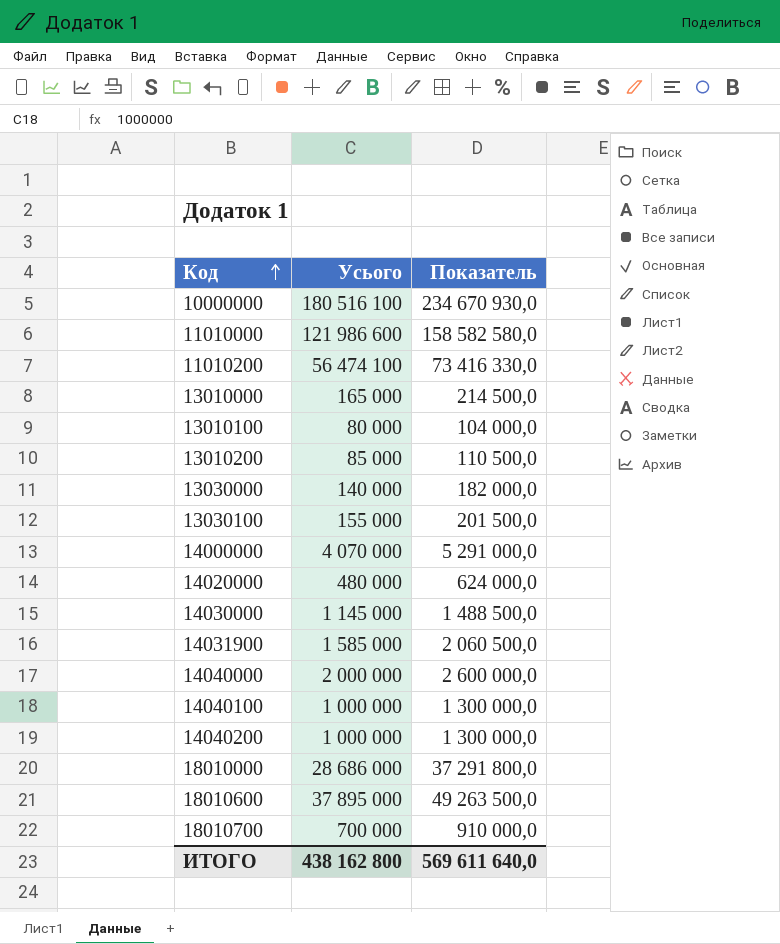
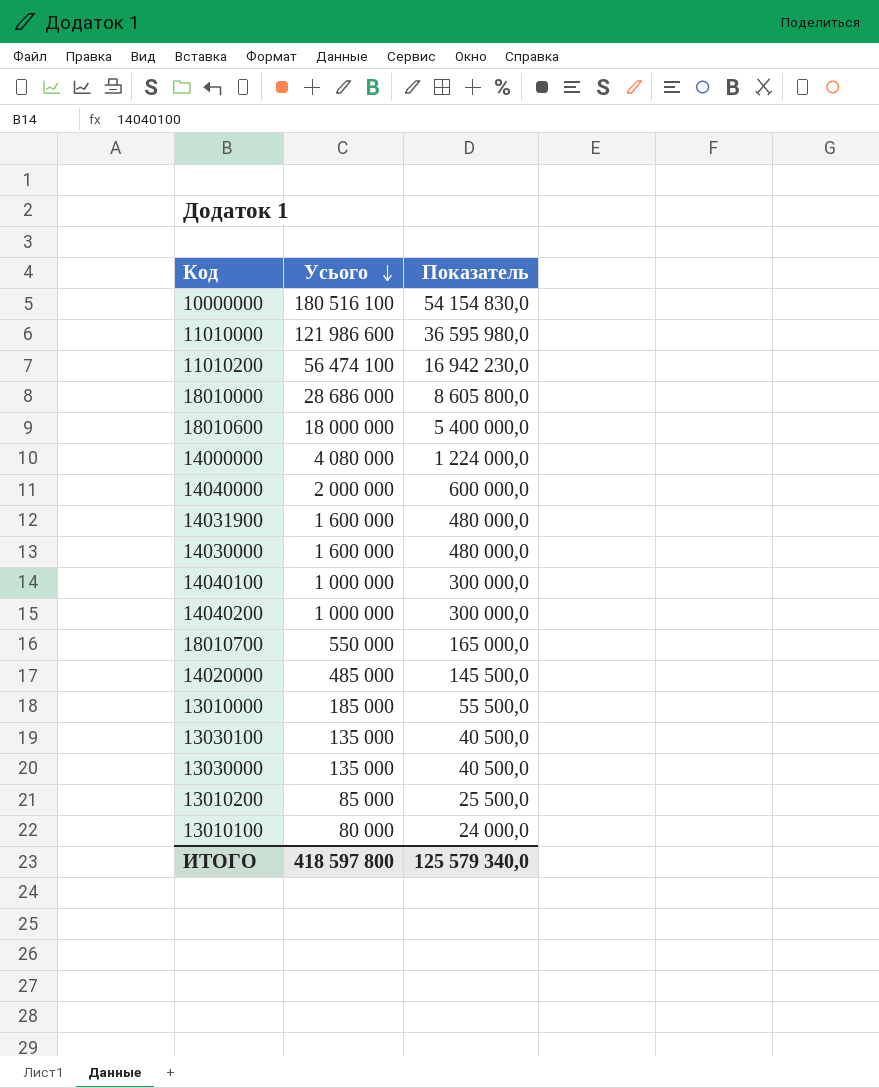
row order: Код ascending -> Усього descending
column Показатель | formula: [Усього] * 1,3 -> [Усього] * 0,3
18010600 | Усього: 37 895 000 -> 18 000 000
14000000 | Усього: 4 070 000 -> 4 080 000
14031900 | Усього: 1 585 000 -> 1 600 000
14030000 | Усього: 1 145 000 -> 1 600 000
18010700 | Усього: 700 000 -> 550 000
14020000 | Усього: 480 000 -> 485 000
13010000 | Усього: 165 000 -> 185 000
13030100 | Усього: 155 000 -> 135 000
13030000 | Усього: 140 000 -> 135 000
ИТОГО | Усього: 438 162 800 -> 418 597 800
ИТОГО | Показатель: 569 611 640,0 -> 125 579 340,0

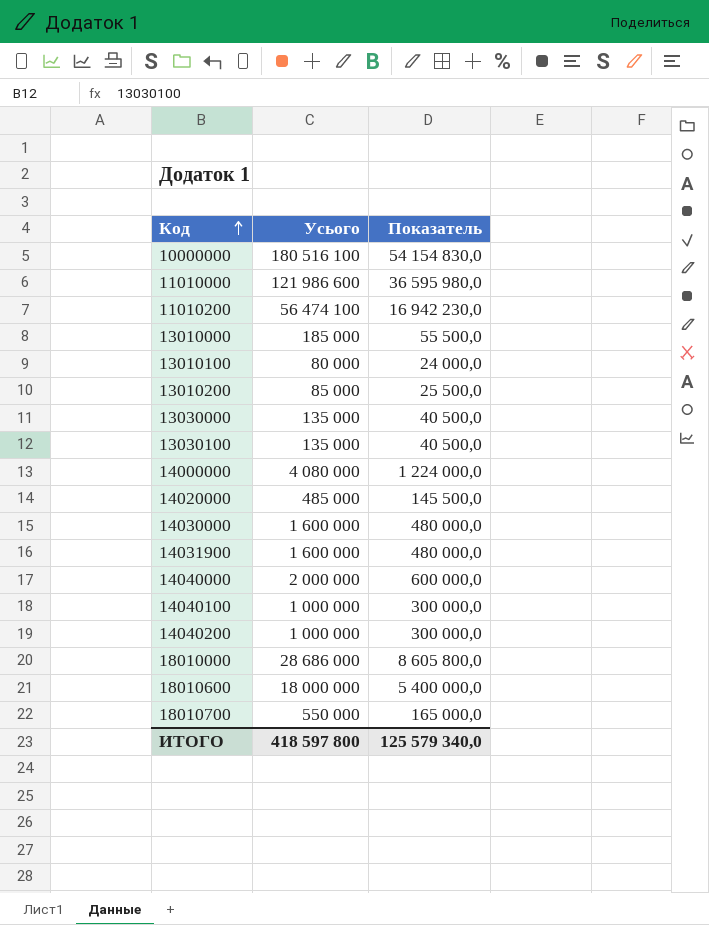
row order: Усього descending -> Код ascending

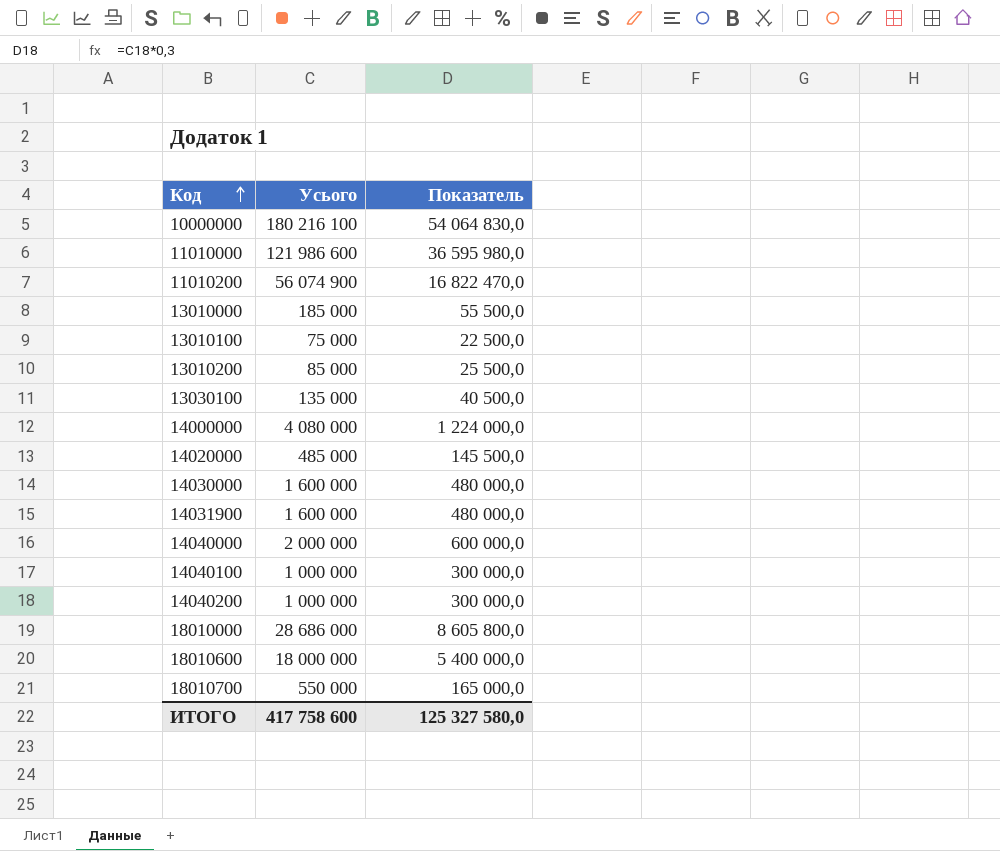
row 13030000: 135 000 | 40 500,0 -> none
10000000 | Усього: 180 516 100 -> 180 216 100
10000000 | Показатель: 54 154 830,0 -> 54 064 830,0
11010200 | Усього: 56 474 100 -> 56 074 900
11010200 | Показатель: 16 942 230,0 -> 16 822 470,0
13010100 | Усього: 80 000 -> 75 000
13010100 | Показатель: 24 000,0 -> 22 500,0
ИТОГО | Усього: 418 597 800 -> 417 758 600
ИТОГО | Показатель: 125 579 340,0 -> 125 327 580,0

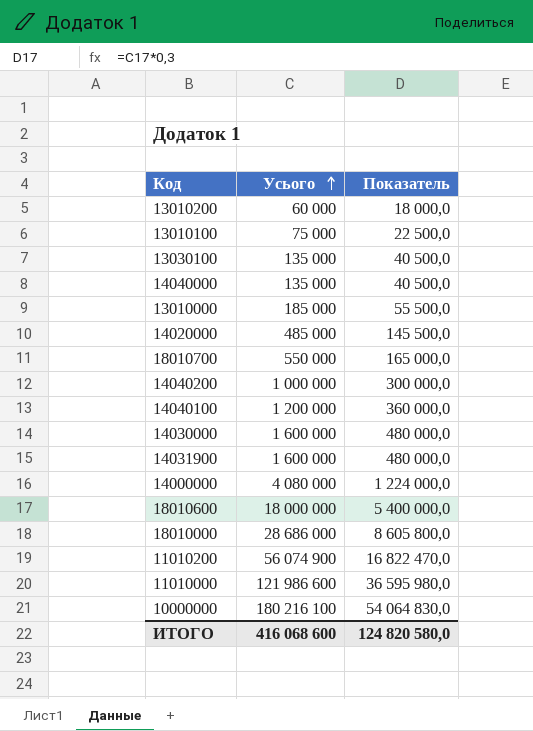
row order: Код ascending -> Усього ascending
13010200 | Усього: 85 000 -> 60 000
13010200 | Показатель: 25 500,0 -> 18 000,0
14040000 | Усього: 2 000 000 -> 135 000
14040000 | Показатель: 600 000,0 -> 40 500,0
14040100 | Усього: 1 000 000 -> 1 200 000
14040100 | Показатель: 300 000,0 -> 360 000,0
ИТОГО | Усього: 417 758 600 -> 416 068 600
ИТОГО | Показатель: 125 327 580,0 -> 124 820 580,0

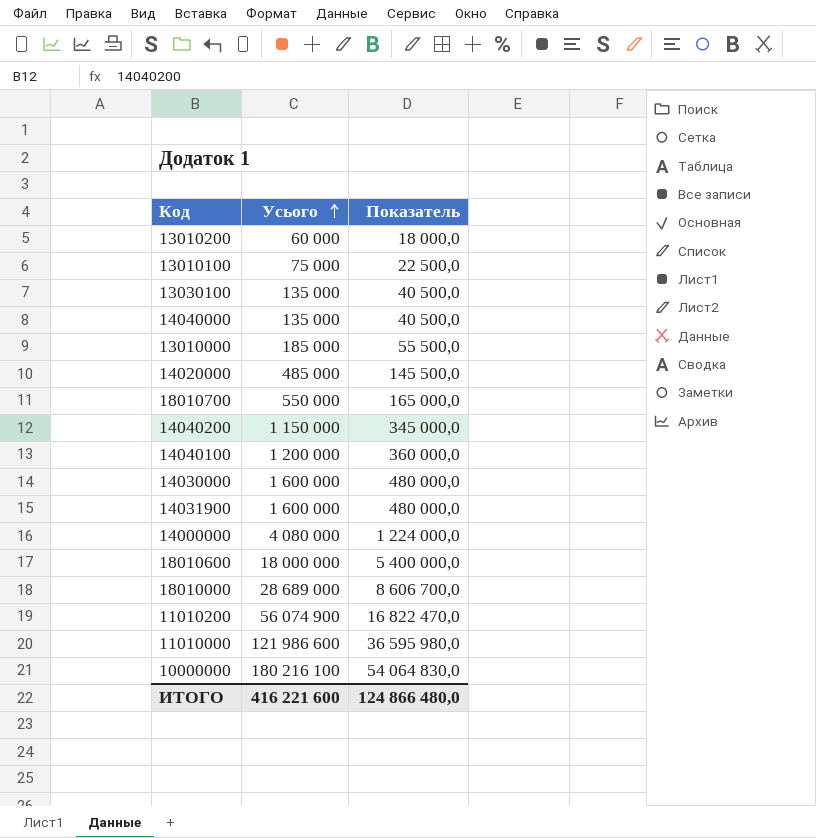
14040200 | Усього: 1 000 000 -> 1 150 000
14040200 | Показатель: 300 000,0 -> 345 000,0
18010000 | Усього: 28 686 000 -> 28 689 000
18010000 | Показатель: 8 605 800,0 -> 8 606 700,0
ИТОГО | Усього: 416 068 600 -> 416 221 600
ИТОГО | Показатель: 124 820 580,0 -> 124 866 480,0

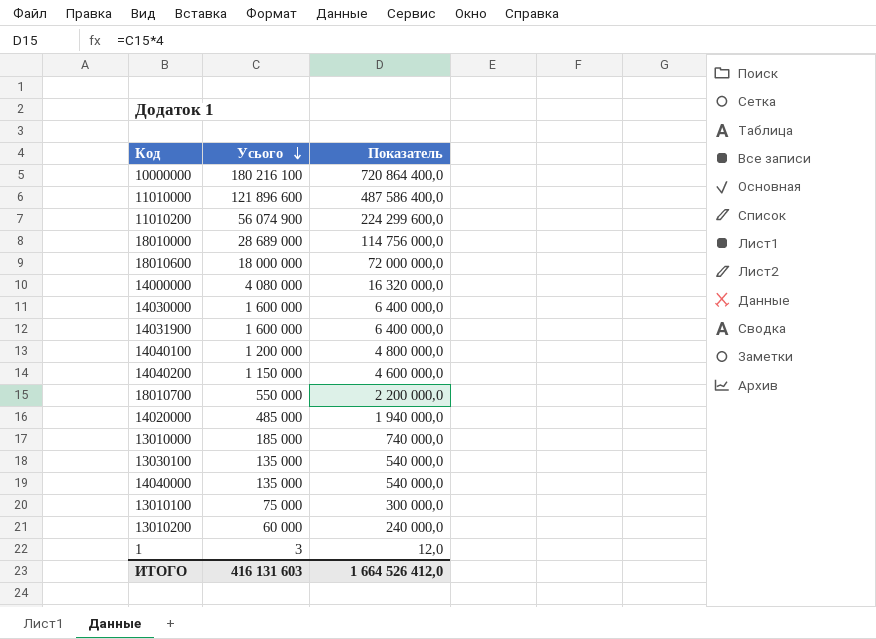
row order: Усього ascending -> Усього descending
column Показатель | formula: [Усього] * 0,3 -> [Усього] * 4
11010000 | Усього: 121 986 600 -> 121 896 600
row 1: none -> 3 | 12,0
ИТОГО | Усього: 416 221 600 -> 416 131 603
ИТОГО | Показатель: 124 866 480,0 -> 1 664 526 412,0

